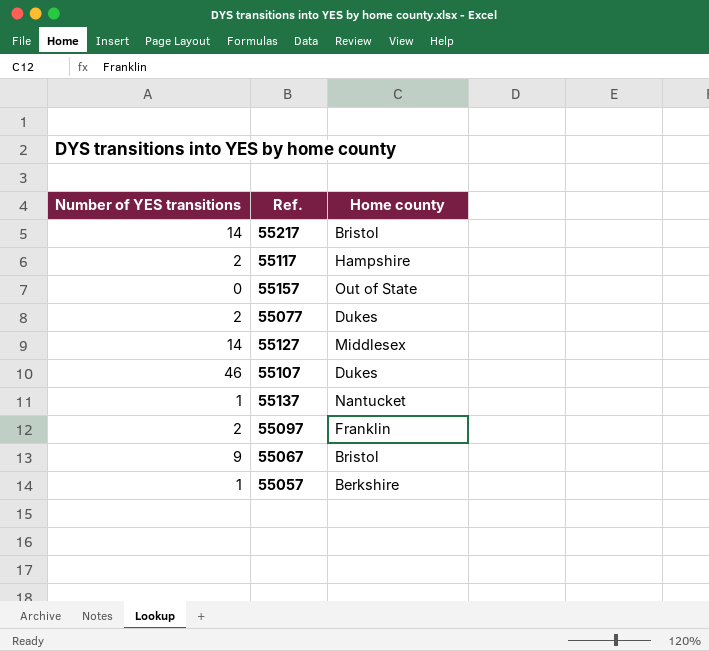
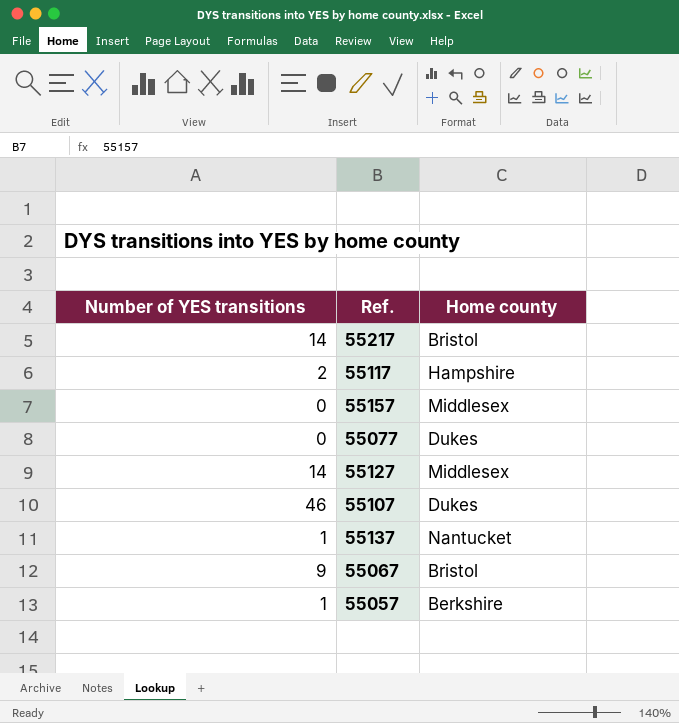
row 55097: 2 | Franklin -> none
55157 | Home county: Out of State -> Middlesex
55077 | Number of YES transitions: 2 -> 0

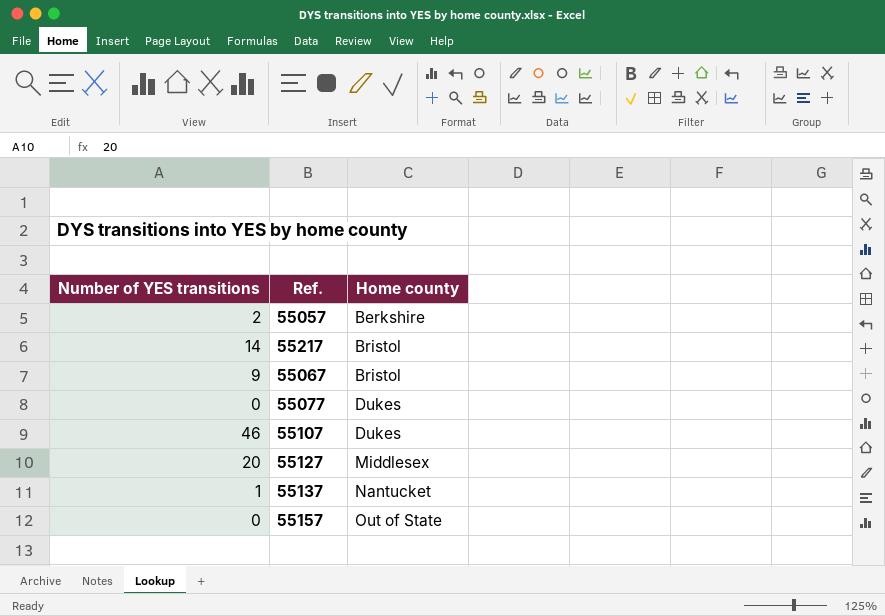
row order: none -> Home county ascending
row 55117: 2 | Hampshire -> none
55057 | Number of YES transitions: 1 -> 2
55127 | Number of YES transitions: 14 -> 20
55157 | Home county: Middlesex -> Out of State

